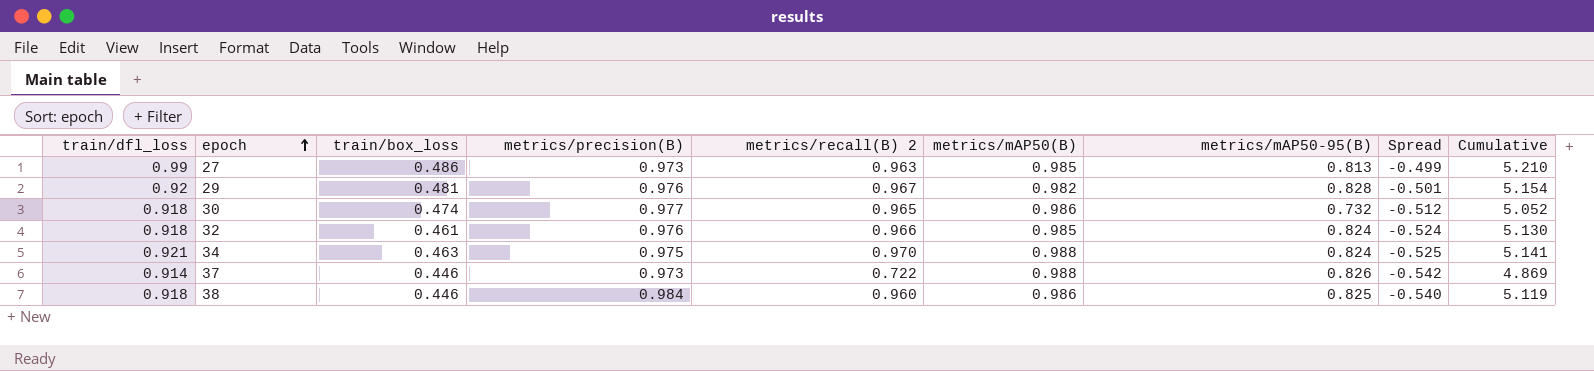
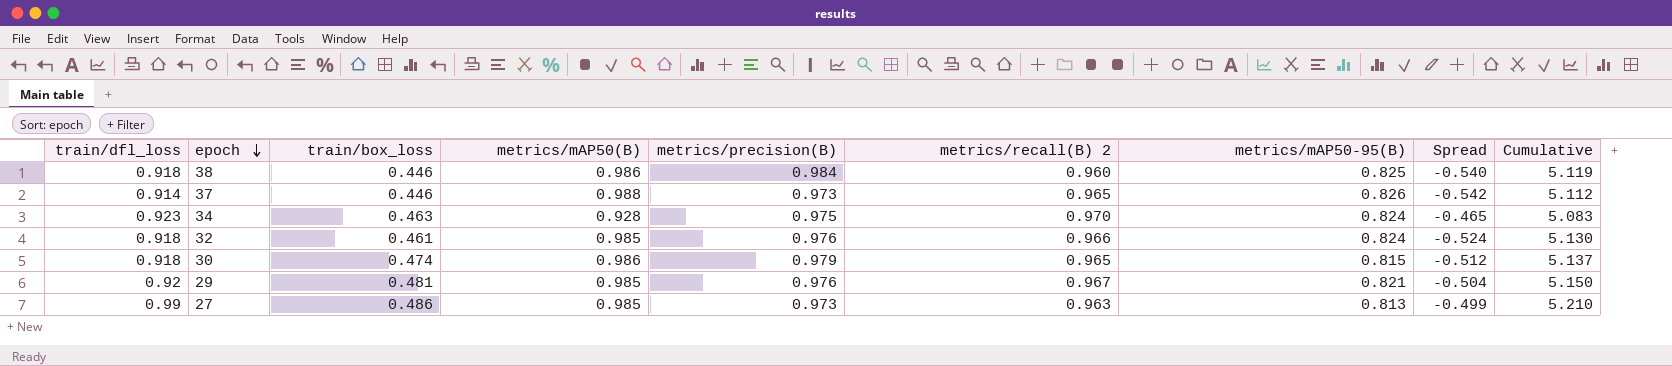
row order: epoch ascending -> epoch descending
column metrics/mAP50(B) | position: 6 -> 4
37 | metrics/recall(B) 2: 0.722 -> 0.965
37 | Cumulative: 4.869 -> 5.112
34 | train/dfl_loss: 0.921 -> 0.923
34 | metrics/mAP50(B): 0.988 -> 0.928
34 | Spread: -0.525 -> -0.465
34 | Cumulative: 5.141 -> 5.083
30 | metrics/precision(B): 0.977 -> 0.979
30 | metrics/mAP50-95(B): 0.732 -> 0.815
30 | Cumulative: 5.052 -> 5.137
29 | metrics/mAP50(B): 0.982 -> 0.985
29 | metrics/mAP50-95(B): 0.828 -> 0.821
29 | Spread: -0.501 -> -0.504
29 | Cumulative: 5.154 -> 5.150

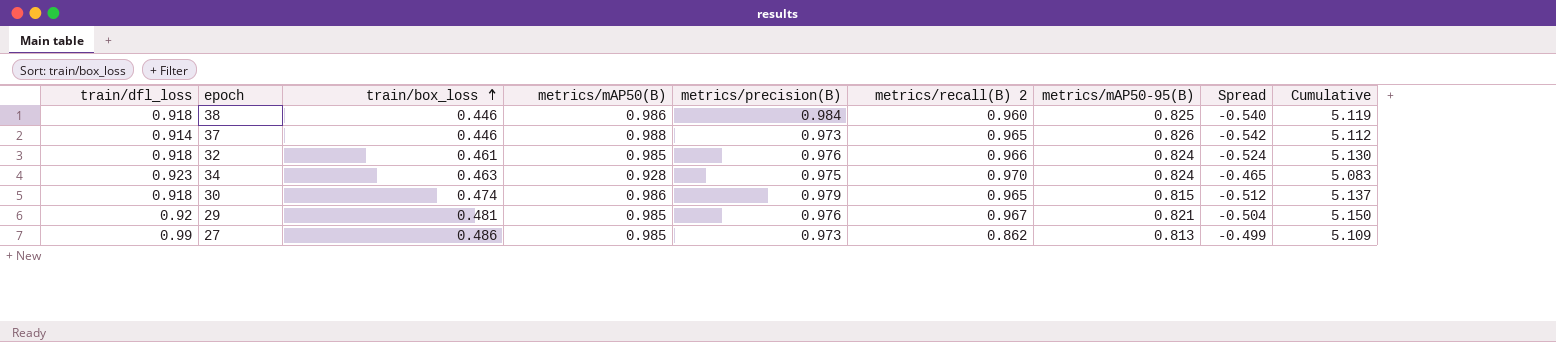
row order: epoch descending -> train/box_loss ascending
27 | metrics/recall(B) 2: 0.963 -> 0.862
27 | Cumulative: 5.210 -> 5.109

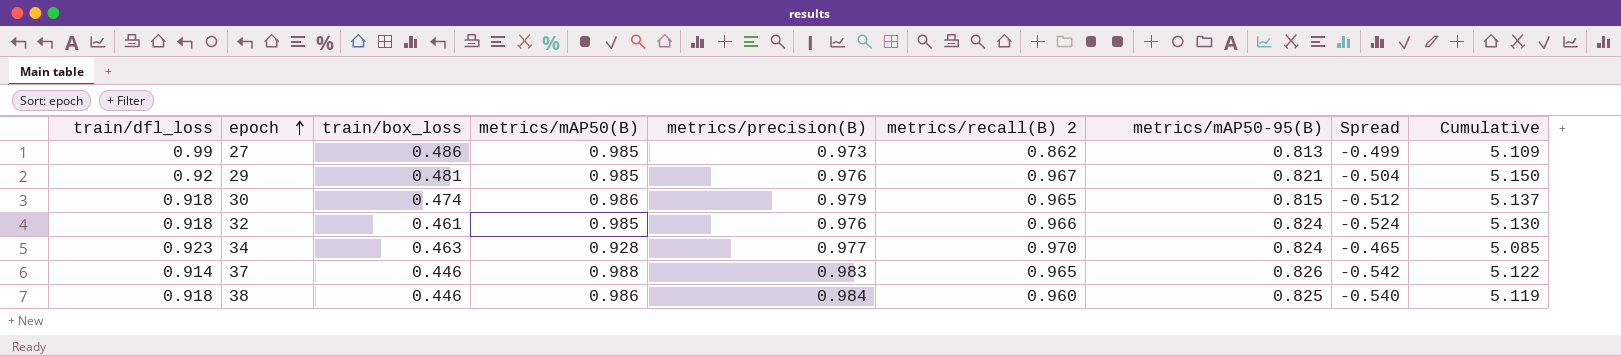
row order: train/box_loss ascending -> epoch ascending
34 | metrics/precision(B): 0.975 -> 0.977
34 | Cumulative: 5.083 -> 5.085
37 | metrics/precision(B): 0.973 -> 0.983
37 | Cumulative: 5.112 -> 5.122

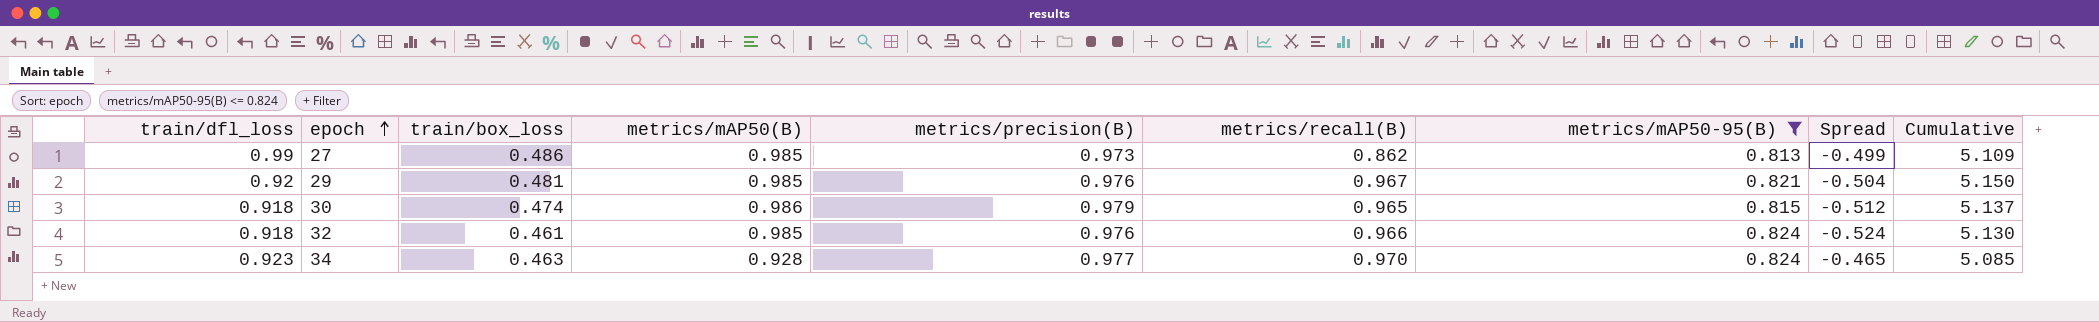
filter: none -> metrics/mAP50-95(B) <= 0.824
column name: metrics/recall(B) 2 -> metrics/recall(B)

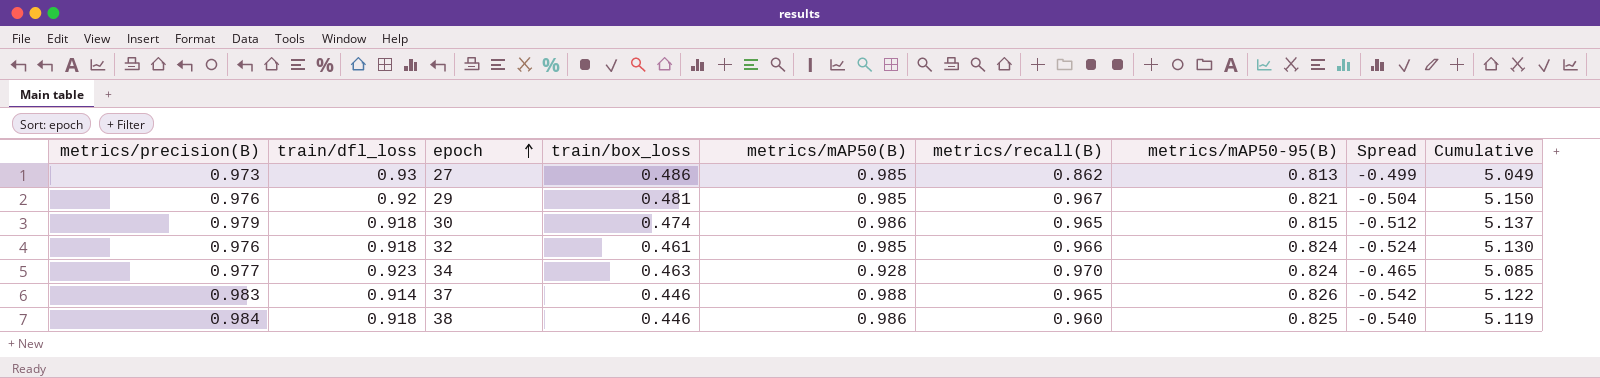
filter: metrics/mAP50-95(B) <= 0.824 -> none
column metrics/precision(B) | position: 5 -> 1
27 | train/dfl_loss: 0.99 -> 0.93
27 | Cumulative: 5.109 -> 5.049

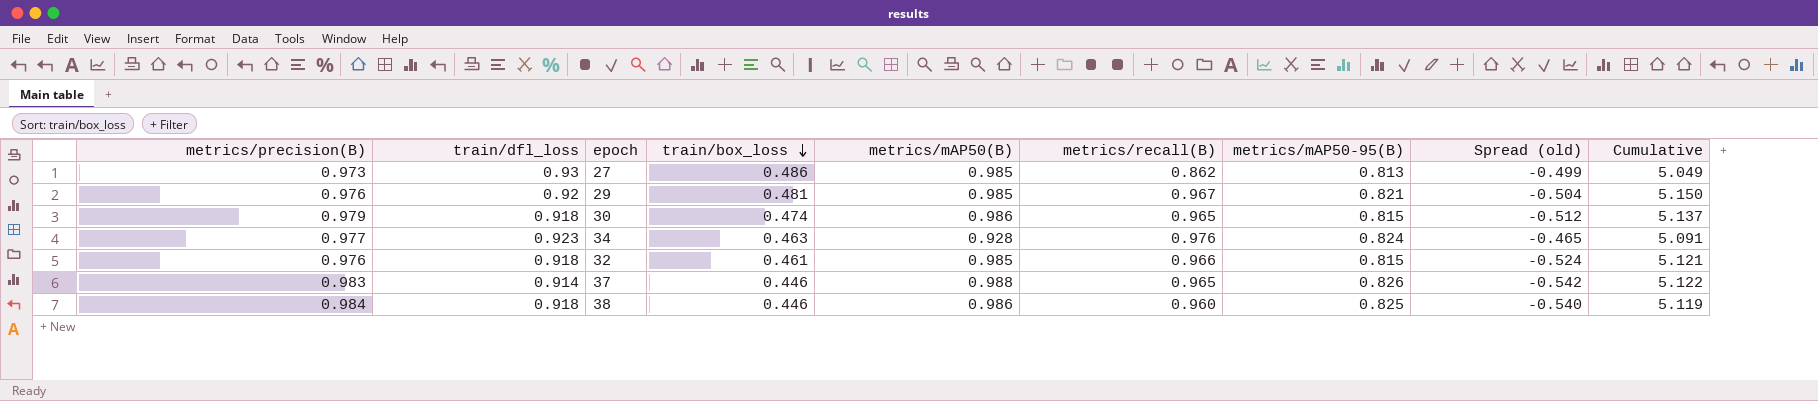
row order: epoch ascending -> train/box_loss descending
column name: Spread -> Spread (old)
34 | metrics/recall(B): 0.970 -> 0.976
34 | Cumulative: 5.085 -> 5.091
32 | metrics/mAP50-95(B): 0.824 -> 0.815
32 | Cumulative: 5.130 -> 5.121

